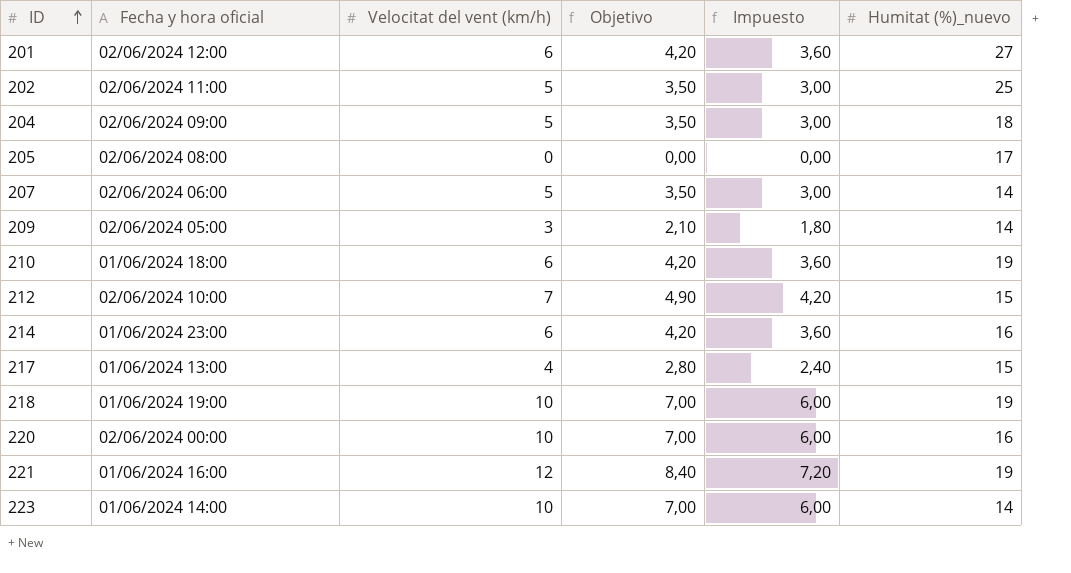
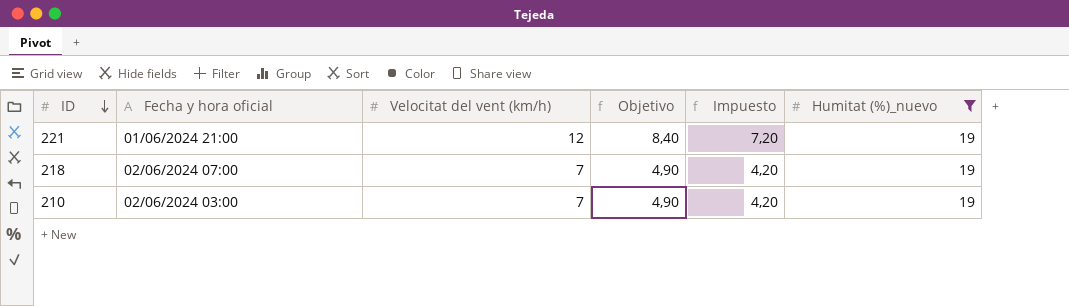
filter: none -> Humitat (%)_nuevo = 19
row order: ID ascending -> ID descending
221 | Fecha y hora oficial: 01/06/2024 16:00 -> 01/06/2024 21:00
218 | Fecha y hora oficial: 01/06/2024 19:00 -> 02/06/2024 07:00
218 | Velocitat del vent (km/h): 10 -> 7
218 | Objetivo: 7,00 -> 4,90
218 | Impuesto: 6,00 -> 4,20
210 | Fecha y hora oficial: 01/06/2024 18:00 -> 02/06/2024 03:00
210 | Velocitat del vent (km/h): 6 -> 7
210 | Objetivo: 4,20 -> 4,90
210 | Impuesto: 3,60 -> 4,20

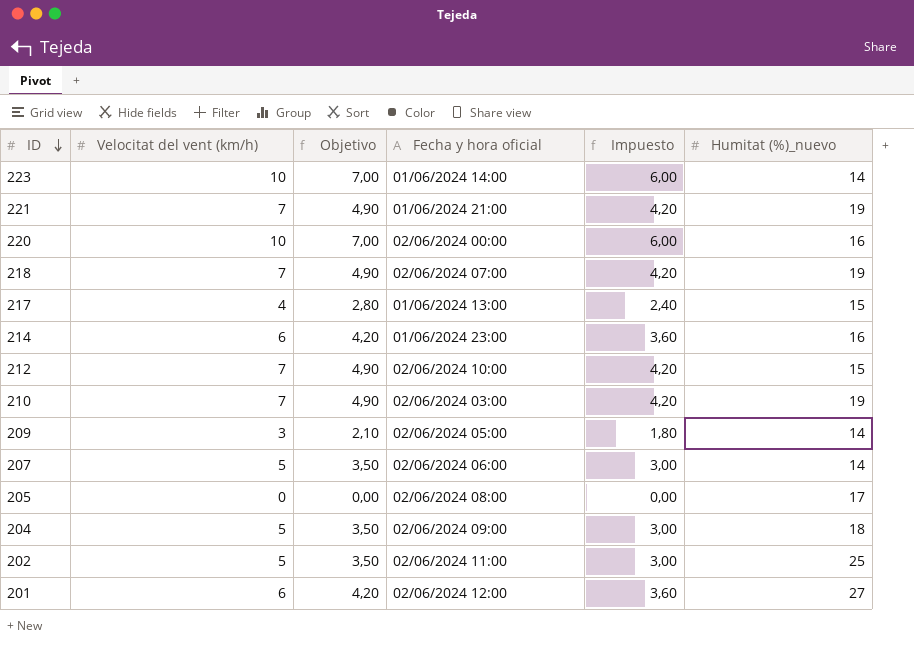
filter: Humitat (%)_nuevo = 19 -> none
column Fecha y hora oficial | position: 2 -> 4
221 | Velocitat del vent (km/h): 12 -> 7
221 | Objetivo: 8,40 -> 4,90
221 | Impuesto: 7,20 -> 4,20

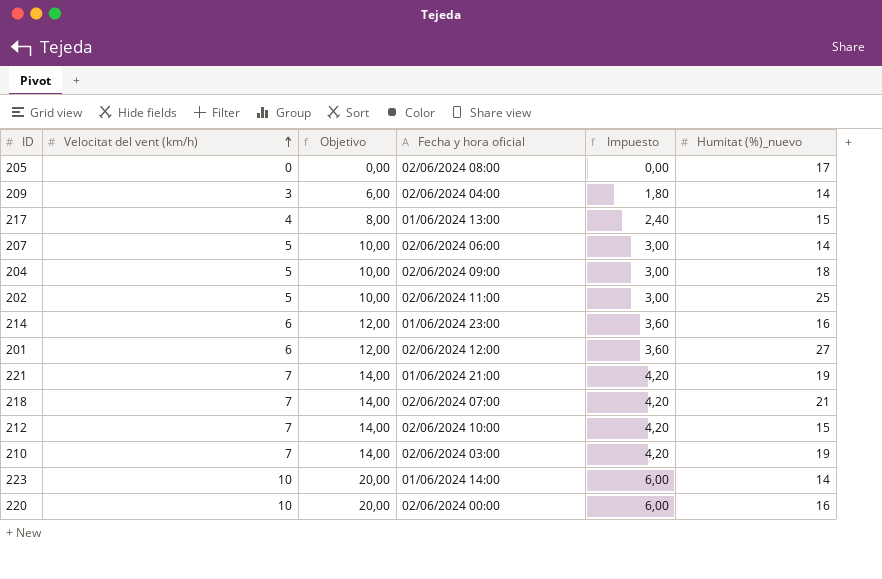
row order: ID descending -> Velocitat del vent (km/h) ascending
column Objetivo | formula: [Velocitat del vent (km/h)] * 0,7 -> [Velocitat del vent (km/h)] * 2
209 | Fecha y hora oficial: 02/06/2024 05:00 -> 02/06/2024 04:00
218 | Humitat (%)_nuevo: 19 -> 21

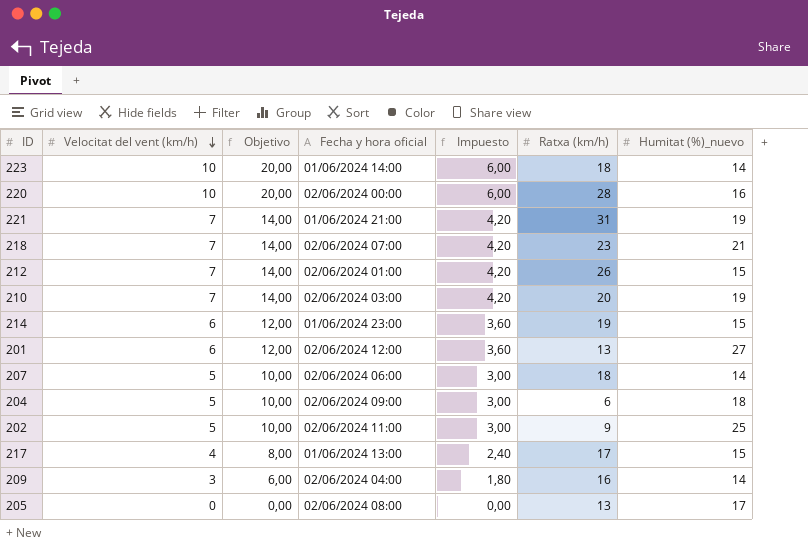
row order: Velocitat del vent (km/h) ascending -> Velocitat del vent (km/h) descending
column Ratxa (km/h) | position: none -> 6
212 | Fecha y hora oficial: 02/06/2024 10:00 -> 02/06/2024 01:00
214 | Humitat (%)_nuevo: 16 -> 15

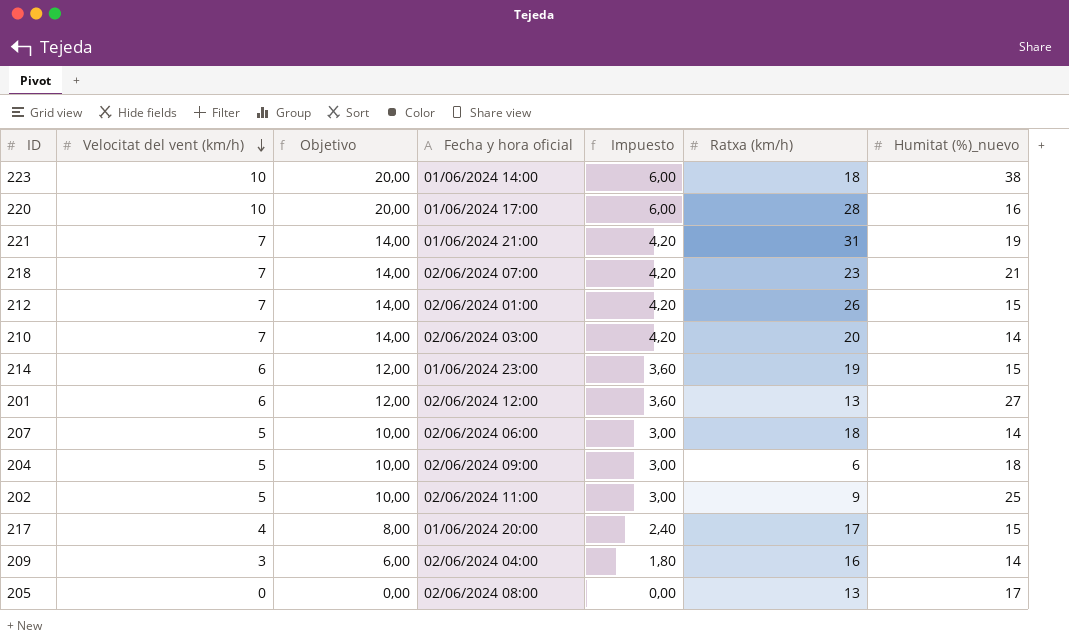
223 | Humitat (%)_nuevo: 14 -> 38
220 | Fecha y hora oficial: 02/06/2024 00:00 -> 01/06/2024 17:00
210 | Humitat (%)_nuevo: 19 -> 14
217 | Fecha y hora oficial: 01/06/2024 13:00 -> 01/06/2024 20:00

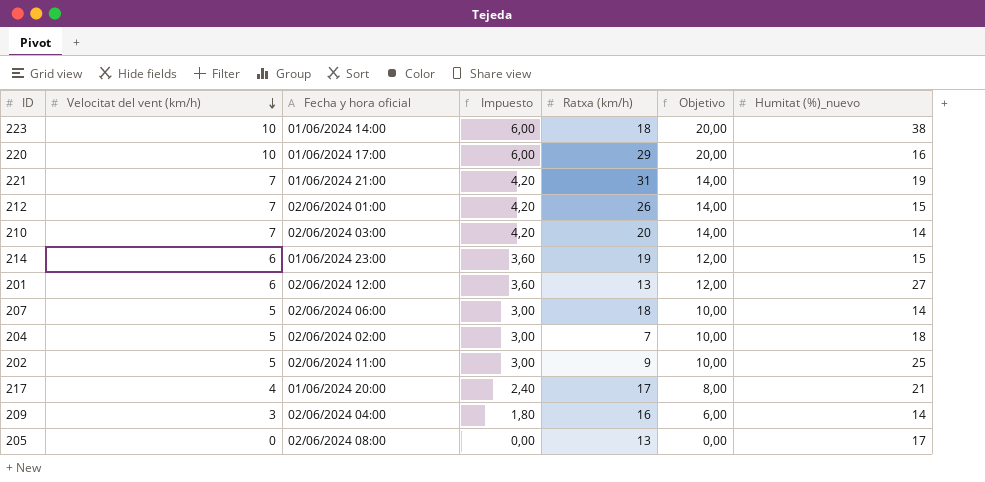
column Objetivo | position: 3 -> 6
row 218: 7 | 14,00 | 02/06/2024 07:00 | 4,20 | 23 | 21 -> none
220 | Ratxa (km/h): 28 -> 29
204 | Fecha y hora oficial: 02/06/2024 09:00 -> 02/06/2024 02:00
204 | Ratxa (km/h): 6 -> 7
217 | Humitat (%)_nuevo: 15 -> 21

